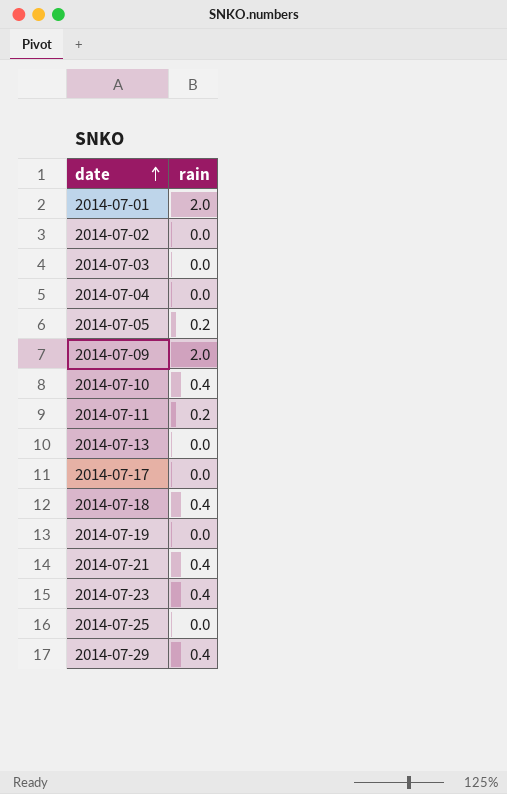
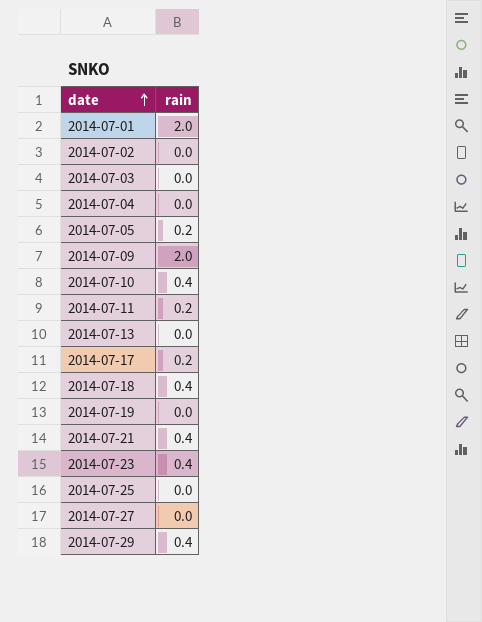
2014-07-17 | rain: 0.0 -> 0.2
row 2014-07-27: none -> 0.0

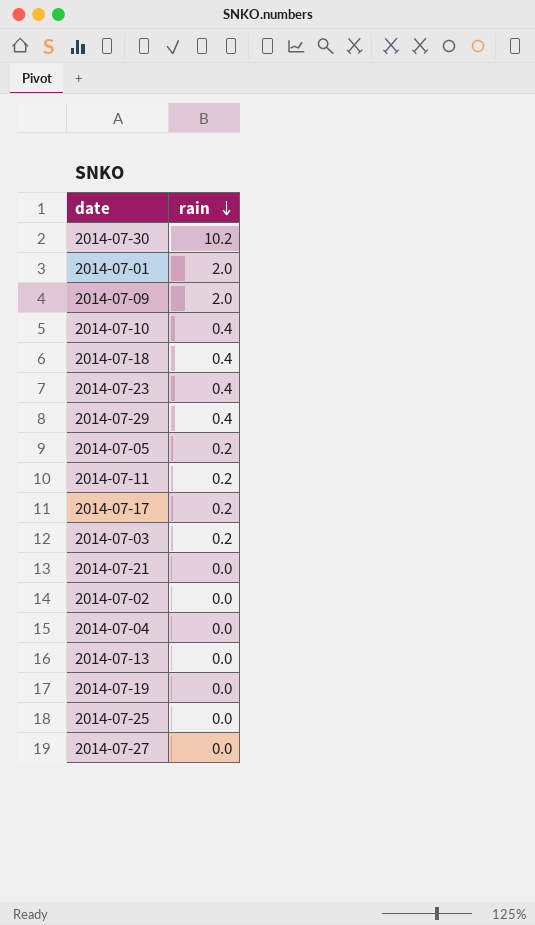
row order: date ascending -> rain descending
row 2014-07-30: none -> 10.2
2014-07-03 | rain: 0.0 -> 0.2
2014-07-21 | rain: 0.4 -> 0.0

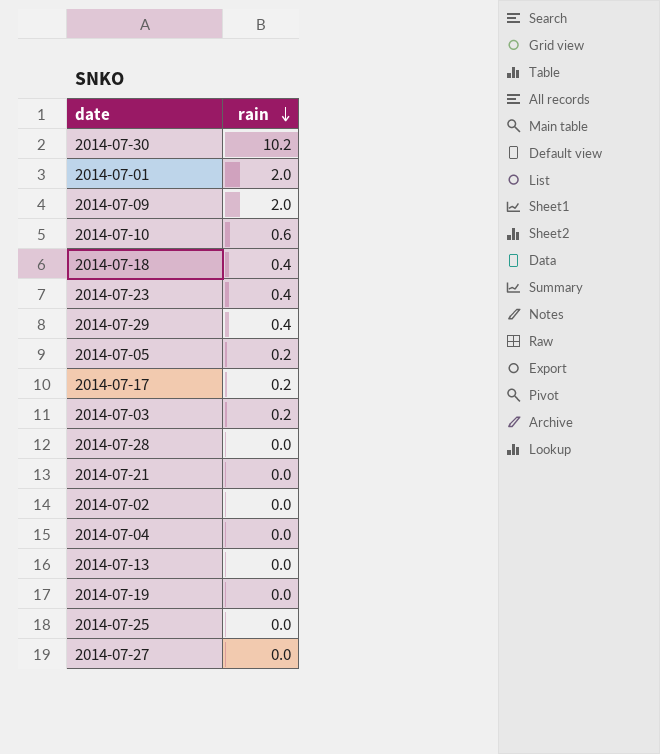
row 2014-07-11: 0.2 -> none
2014-07-10 | rain: 0.4 -> 0.6
row 2014-07-28: none -> 0.0

